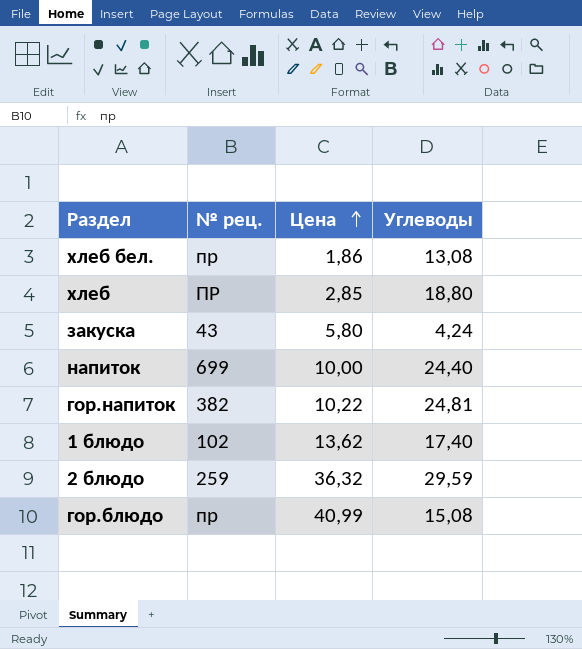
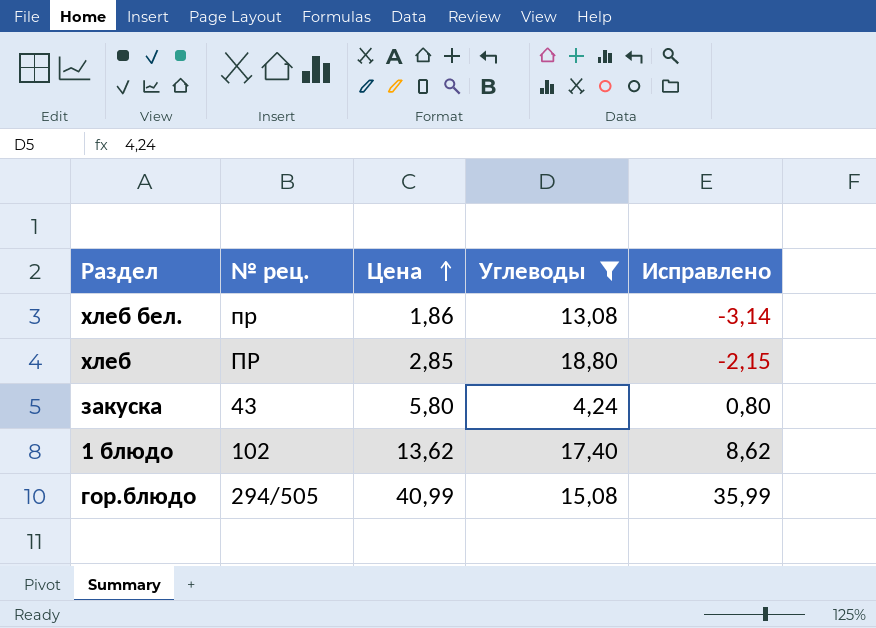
filter: none -> Углеводы <= 18,80
column Исправлено | formula: none -> [Цена] - 5
гор.блюдо | № рец.: пр -> 294/505

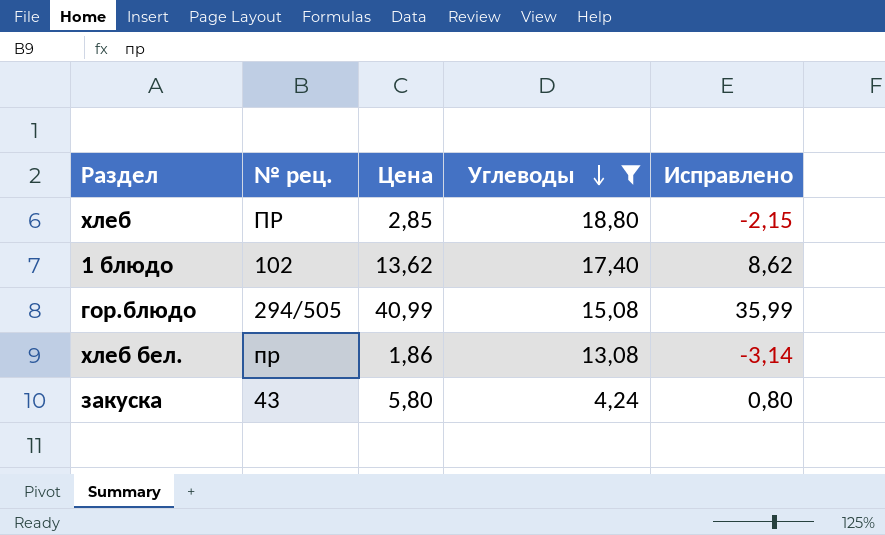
row order: Цена ascending -> Углеводы descending

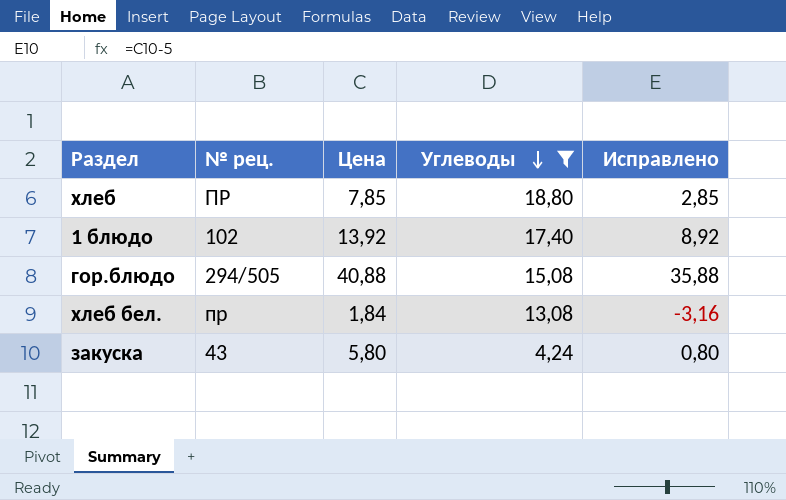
хлеб | Цена: 2,85 -> 7,85
хлеб | Исправлено: -2,15 -> 2,85
1 блюдо | Цена: 13,62 -> 13,92
1 блюдо | Исправлено: 8,62 -> 8,92
гор.блюдо | Цена: 40,99 -> 40,88
гор.блюдо | Исправлено: 35,99 -> 35,88
хлеб бел. | Цена: 1,86 -> 1,84
хлеб бел. | Исправлено: -3,14 -> -3,16

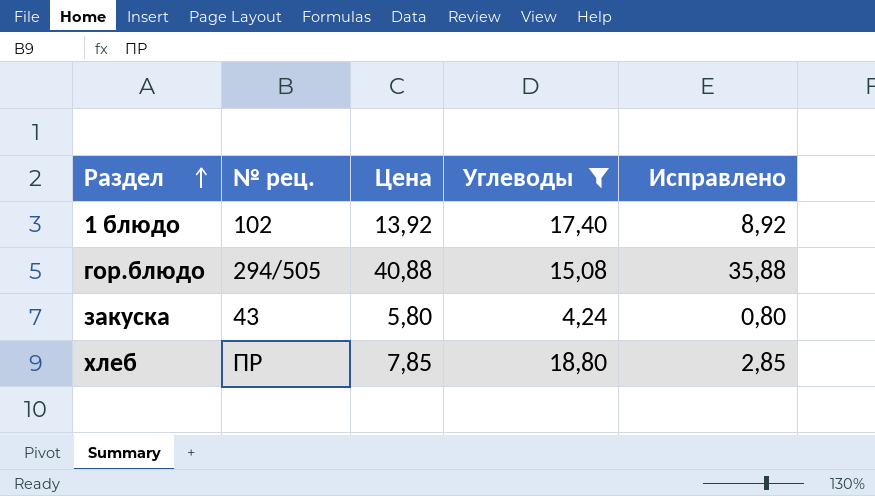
row order: Углеводы descending -> Раздел ascending
row хлеб бел.: пр | 1,84 | 13,08 | -3,16 -> none

